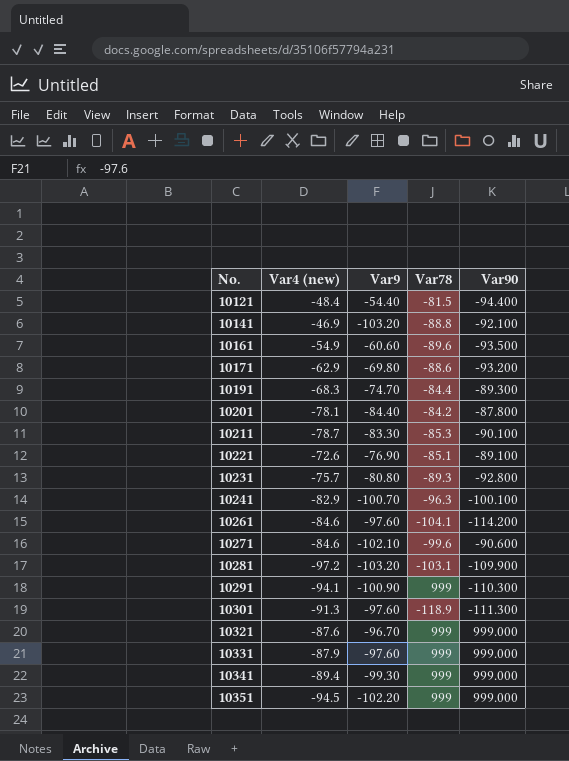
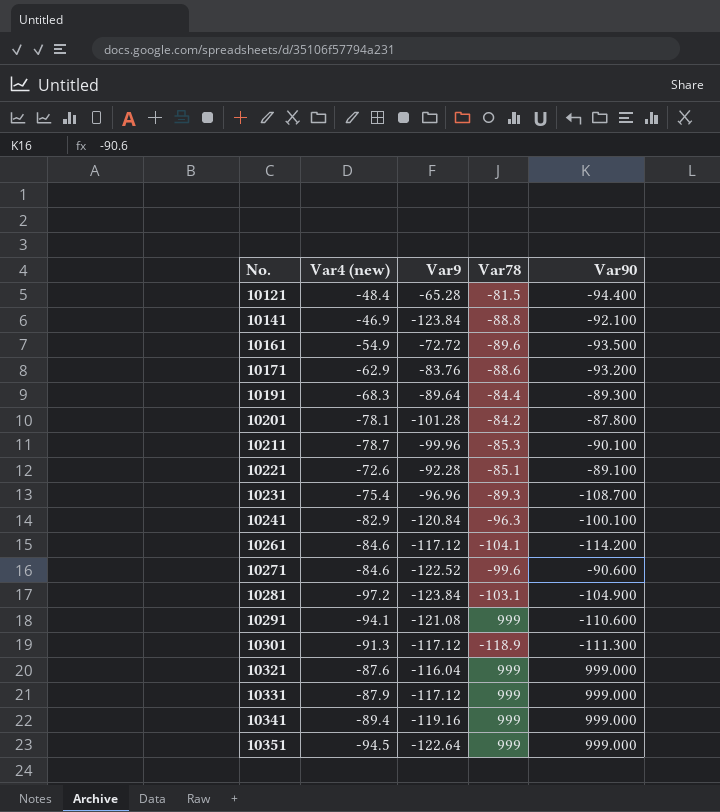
10121 | Var9: -54.40 -> -65.28
10141 | Var9: -103.20 -> -123.84
10161 | Var9: -60.60 -> -72.72
10171 | Var9: -69.80 -> -83.76
10191 | Var9: -74.70 -> -89.64
10201 | Var9: -84.40 -> -101.28
10211 | Var9: -83.30 -> -99.96
10221 | Var9: -76.90 -> -92.28
10231 | Var4 (new): -75.7 -> -75.4
10231 | Var9: -80.80 -> -96.96
10231 | Var90: -92.800 -> -108.700
10241 | Var9: -100.70 -> -120.84
10261 | Var9: -97.60 -> -117.12
10271 | Var9: -102.10 -> -122.52
10281 | Var9: -103.20 -> -123.84
10281 | Var90: -109.900 -> -104.900
10291 | Var9: -100.90 -> -121.08
10291 | Var90: -110.300 -> -110.600
10301 | Var9: -97.60 -> -117.12
10321 | Var9: -96.70 -> -116.04
10331 | Var9: -97.60 -> -117.12
10341 | Var9: -99.30 -> -119.16
10351 | Var9: -102.20 -> -122.64

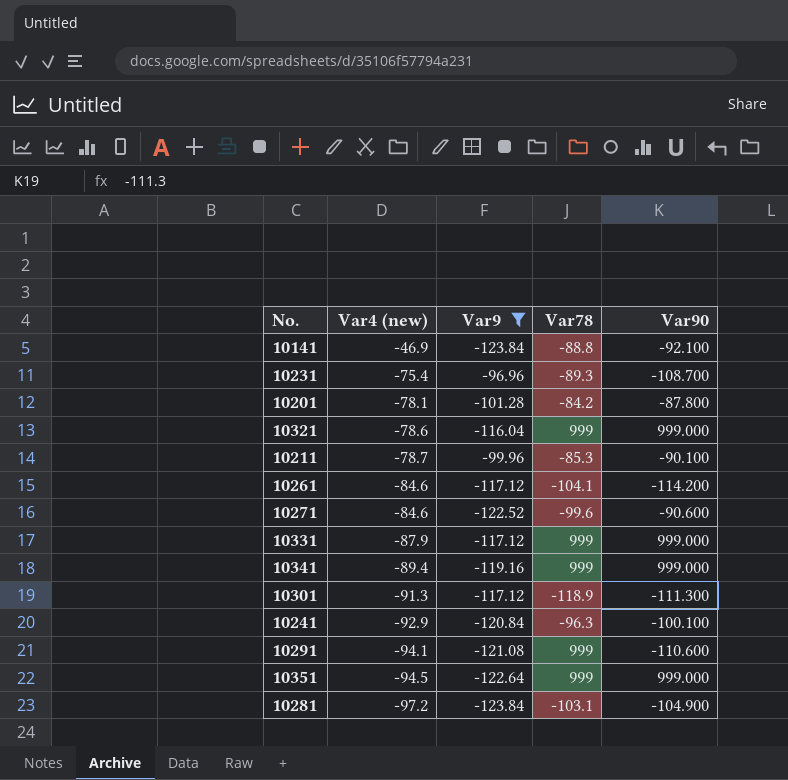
filter: none -> Var9 <= -96.96
row order: No. ascending -> Var4 (new) descending
10321 | Var4 (new): -87.6 -> -78.6
10241 | Var4 (new): -82.9 -> -92.9

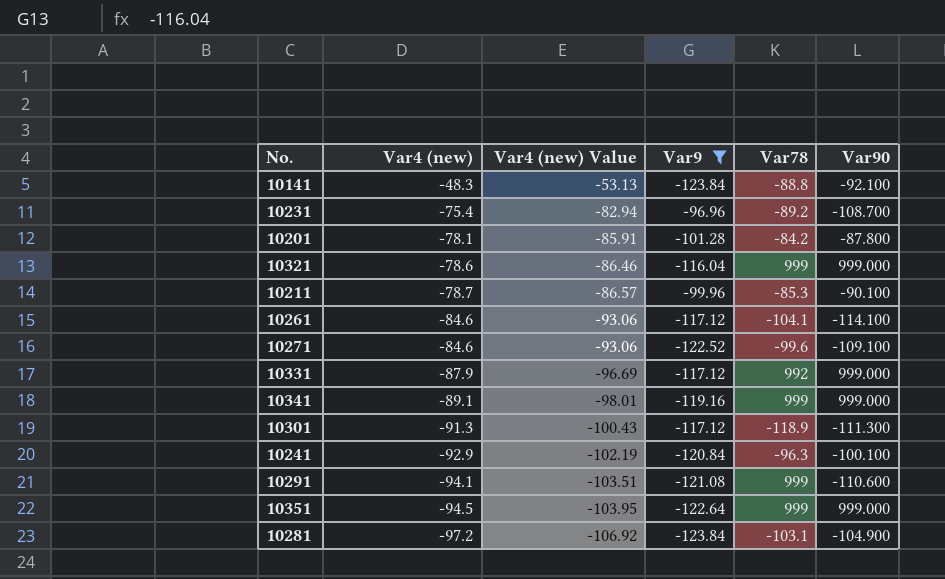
column Var4 (new) Value | formula: none -> [Var4 (new)] * 1.1
10141 | Var4 (new): -46.9 -> -48.3
10231 | Var78: -89.3 -> -89.2
10261 | Var90: -114.200 -> -114.100
10271 | Var90: -90.600 -> -109.100
10331 | Var78: 999 -> 992
10341 | Var4 (new): -89.4 -> -89.1

